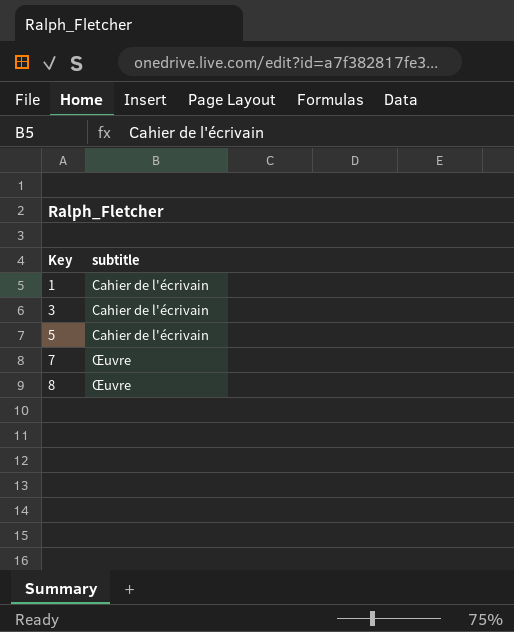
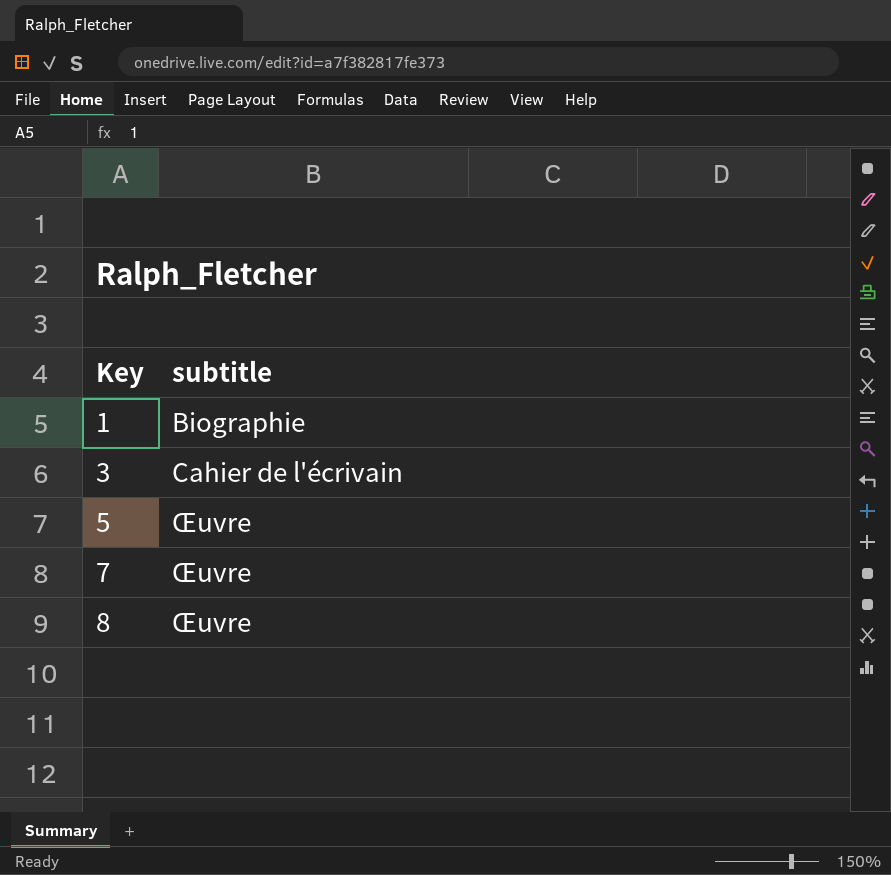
1 | subtitle: Cahier de l'écrivain -> Biographie
5 | subtitle: Cahier de l'écrivain -> Œuvre

